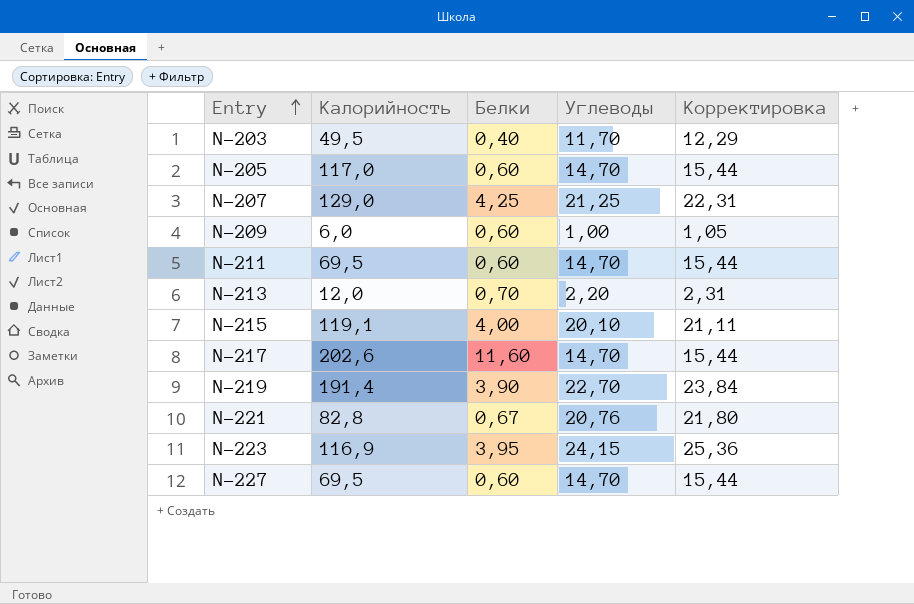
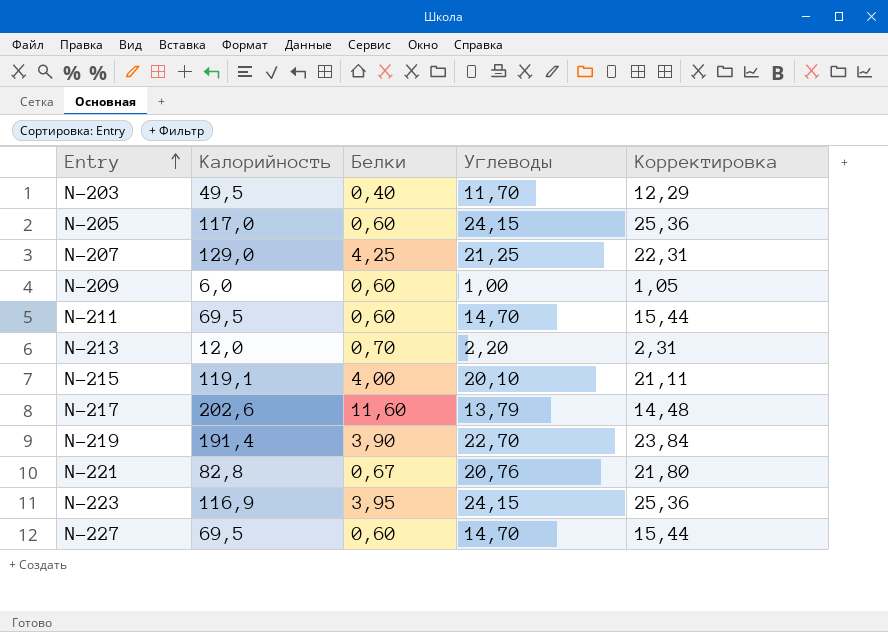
N-205 | Углеводы: 14,70 -> 24,15
N-205 | Корректировка: 15,44 -> 25,36
N-217 | Углеводы: 14,70 -> 13,79
N-217 | Корректировка: 15,44 -> 14,48

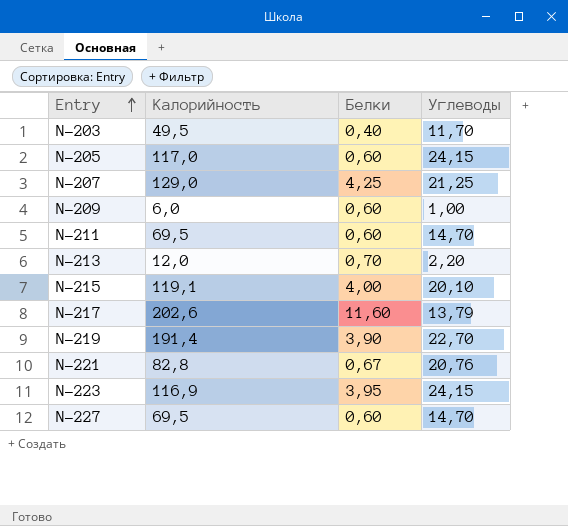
column Корректировка | formula: [Углеводы] * 1,05 -> none

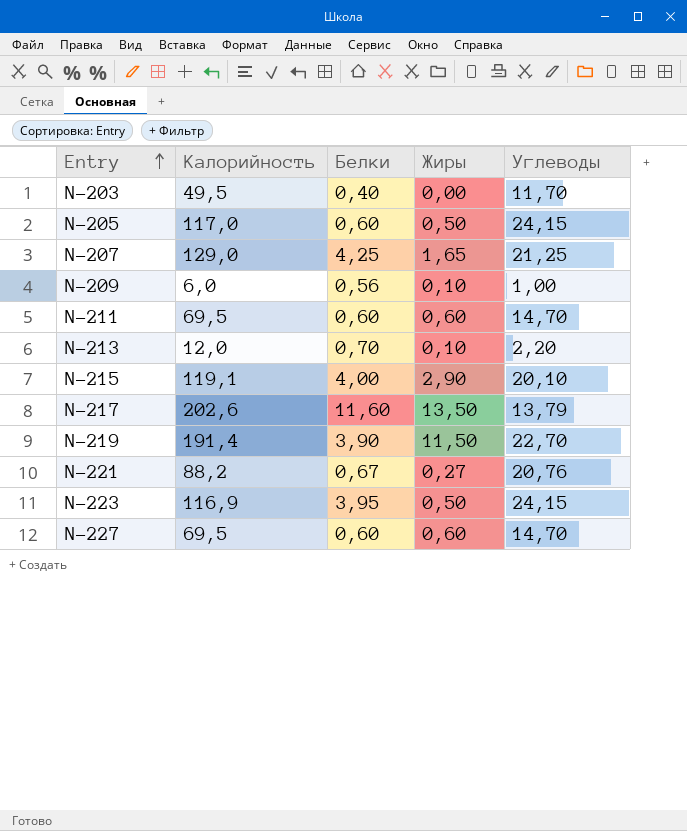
column Жиры | position: none -> 4
N-209 | Белки: 0,60 -> 0,56
N-221 | Калорийность: 82,8 -> 88,2

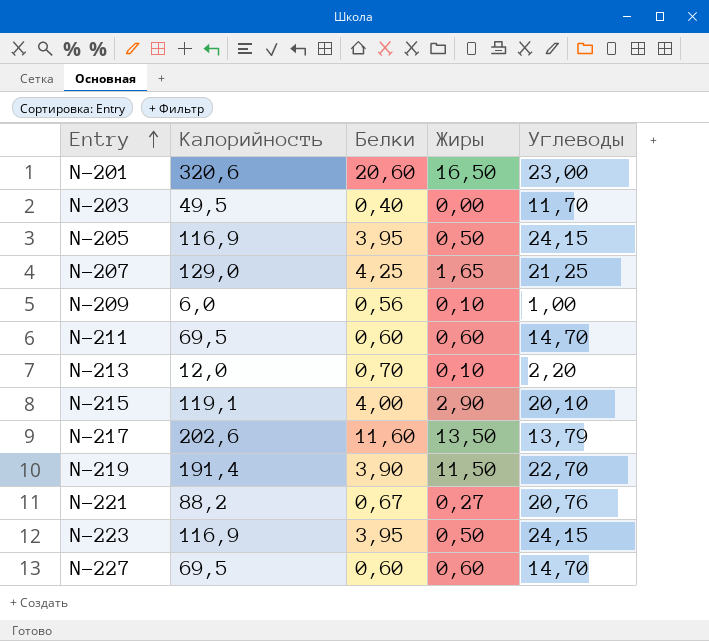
row N-201: none -> 320,6 | 20,60 | 16,50 | 23,00
N-205 | Калорийность: 117,0 -> 116,9
N-205 | Белки: 0,60 -> 3,95

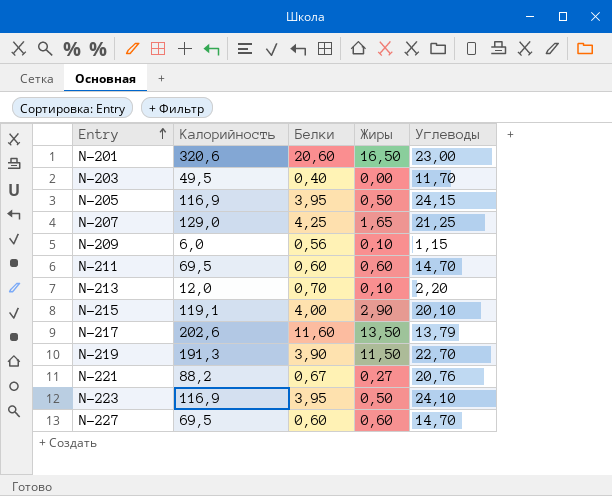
N-209 | Углеводы: 1,00 -> 1,15
N-219 | Калорийность: 191,4 -> 191,3
N-223 | Углеводы: 24,15 -> 24,10

